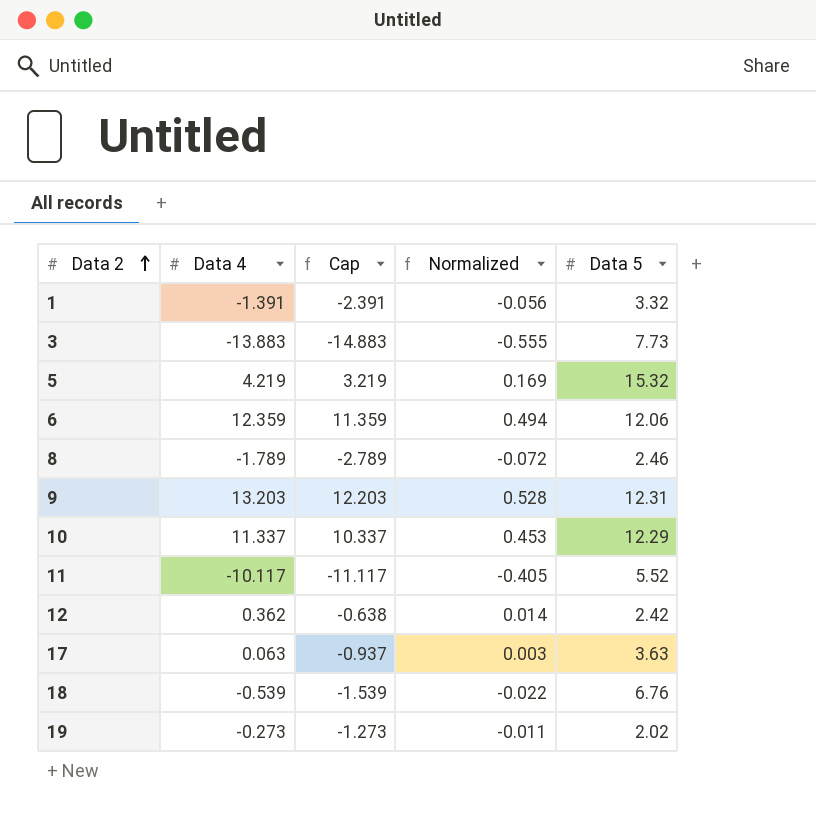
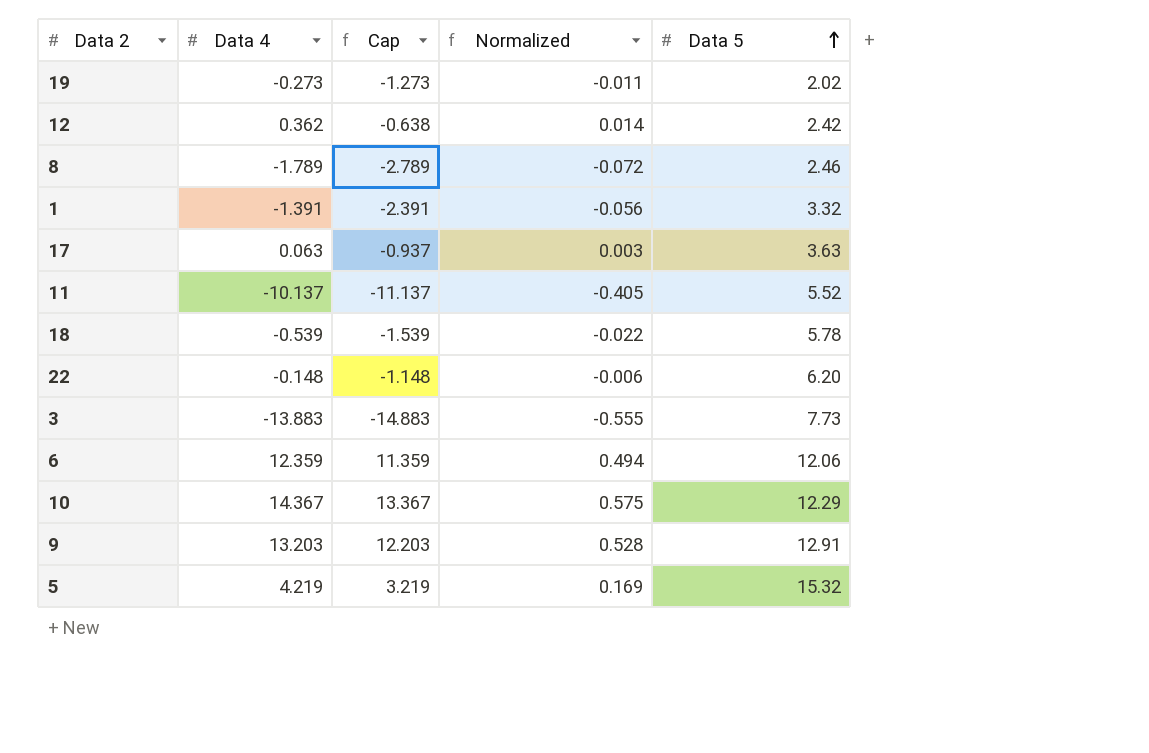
row order: Data 2 ascending -> Data 5 ascending
11 | Data 4: -10.117 -> -10.137
11 | Cap: -11.117 -> -11.137
18 | Data 5: 6.76 -> 5.78
row 22: none -> -0.148 | -1.148 | -0.006 | 6.20
10 | Data 4: 11.337 -> 14.367
10 | Cap: 10.337 -> 13.367
10 | Normalized: 0.453 -> 0.575
9 | Data 5: 12.31 -> 12.91

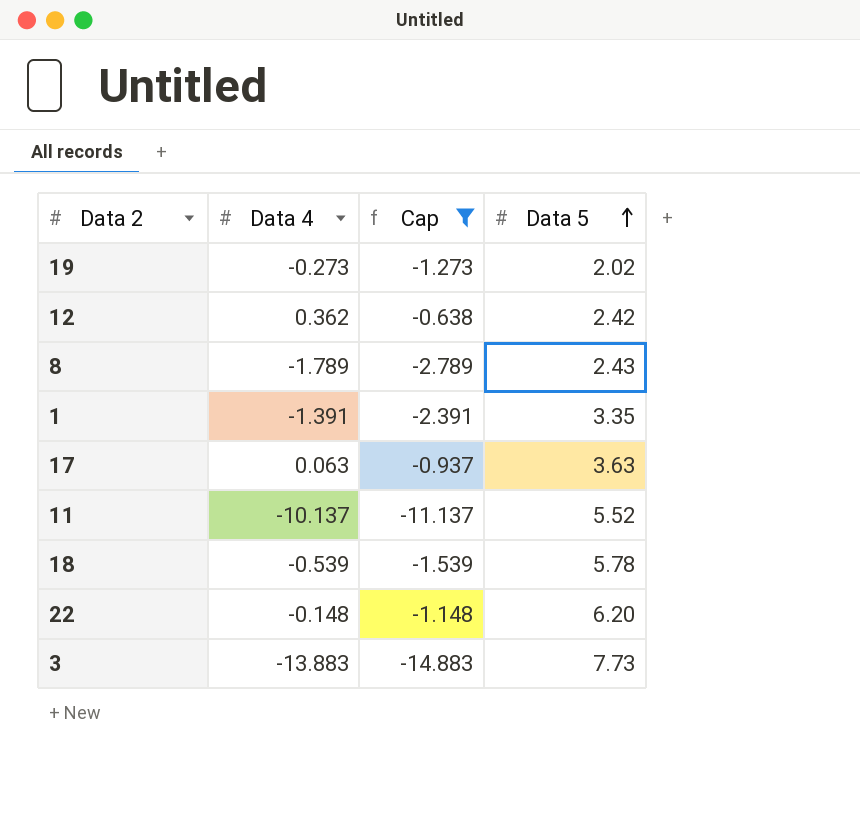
filter: none -> Cap <= -0.638
column Normalized | formula: [Data 4] * 0.04 -> none
8 | Data 5: 2.46 -> 2.43
1 | Data 5: 3.32 -> 3.35

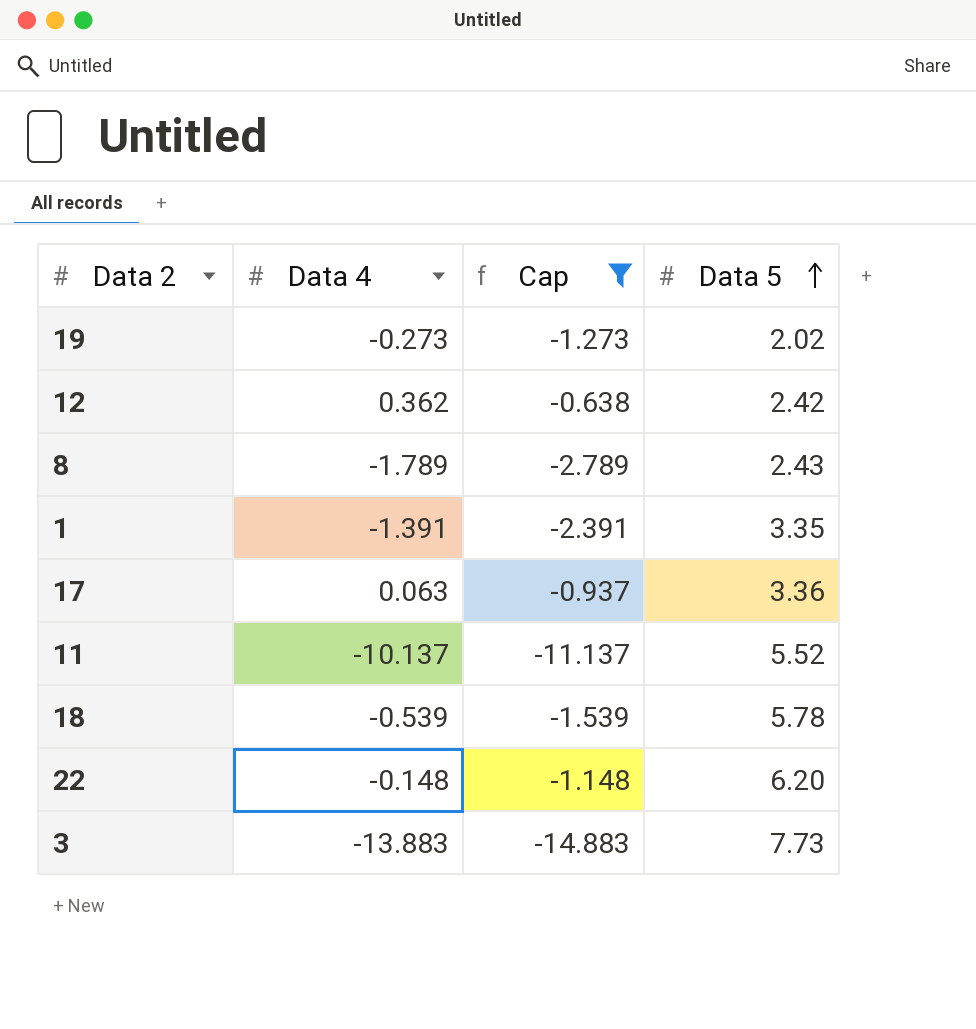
17 | Data 5: 3.63 -> 3.36

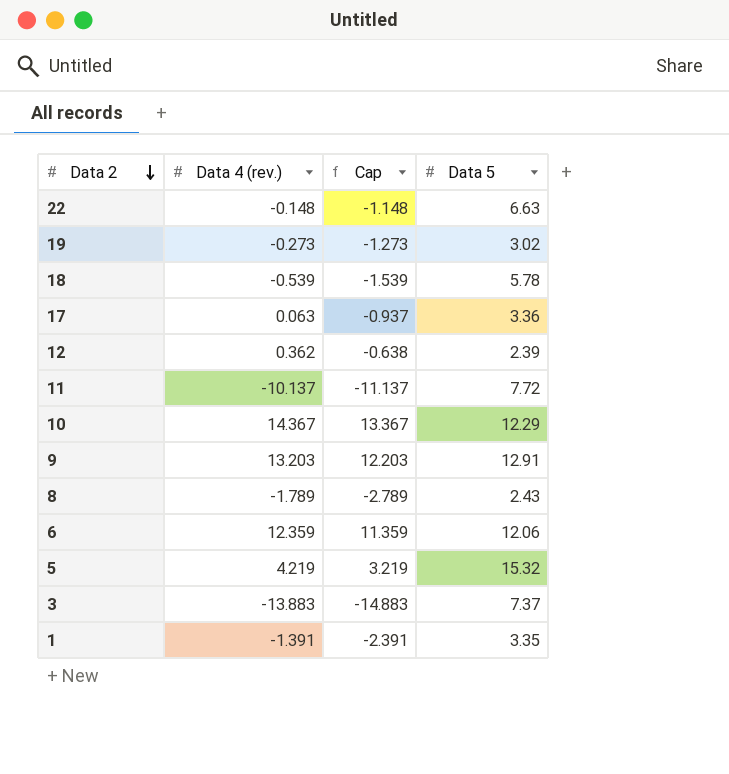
filter: Cap <= -0.638 -> none
row order: Data 5 ascending -> Data 2 descending
column name: Data 4 -> Data 4 (rev.)
22 | Data 5: 6.20 -> 6.63
19 | Data 5: 2.02 -> 3.02
12 | Data 5: 2.42 -> 2.39
11 | Data 5: 5.52 -> 7.72
3 | Data 5: 7.73 -> 7.37

